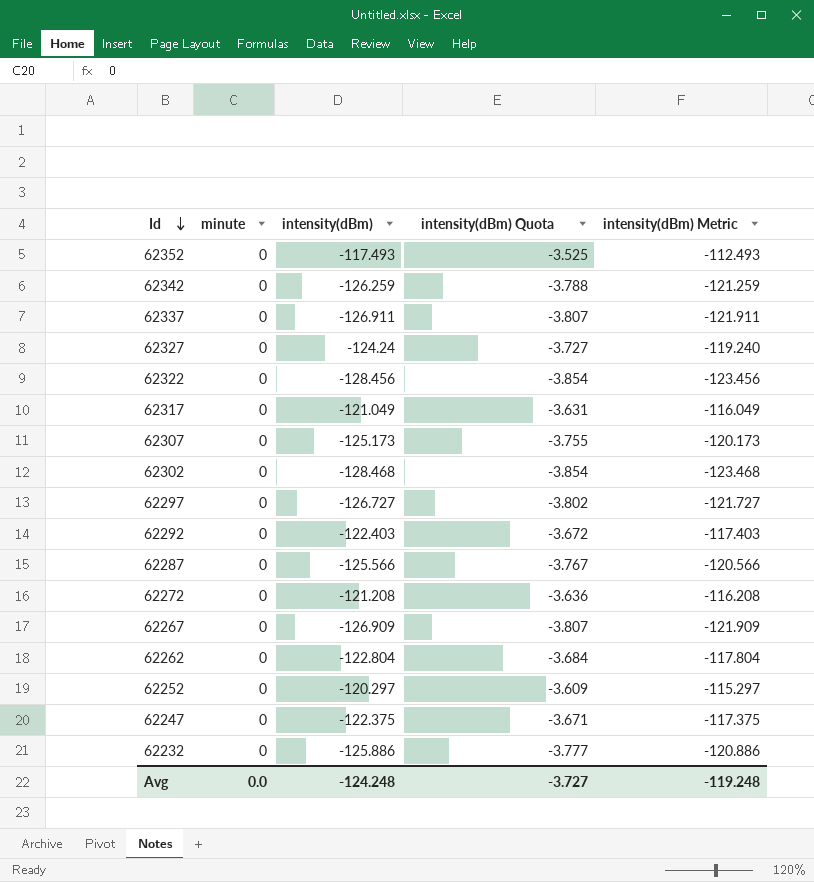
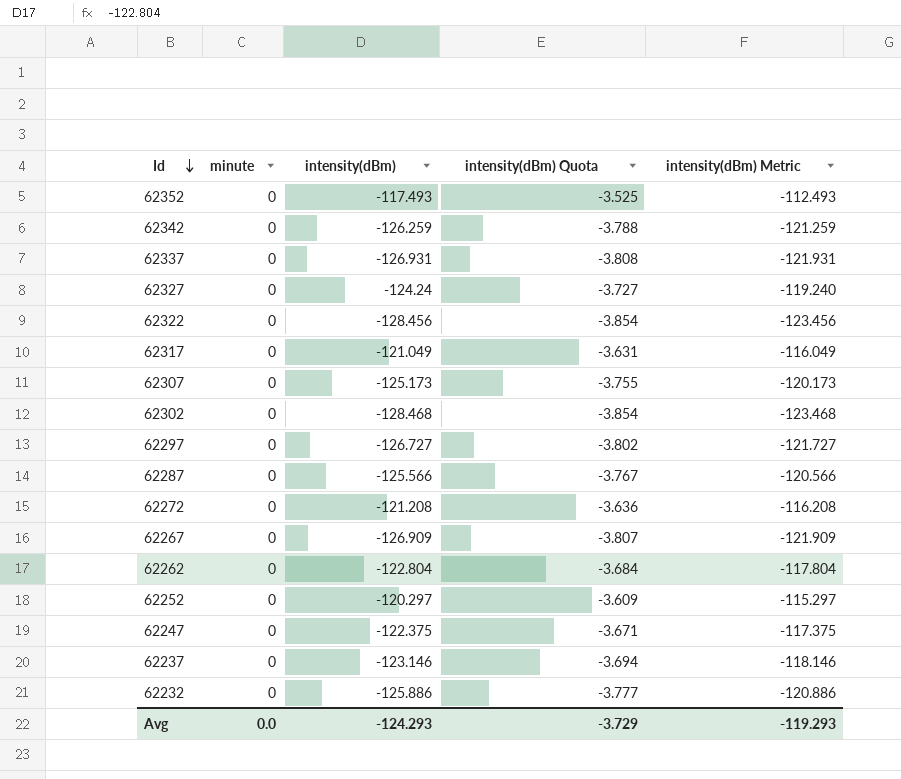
row 62292: 0 | -122.403 | -3.672 | -117.403 -> none
62337 | intensity(dBm): -126.911 -> -126.931
62337 | intensity(dBm) Quota: -3.807 -> -3.808
62337 | intensity(dBm) Metric: -121.911 -> -121.931
row 62237: none -> 0 | -123.146 | -3.694 | -118.146
Avg | intensity(dBm): -124.248 -> -124.293
Avg | intensity(dBm) Quota: -3.727 -> -3.729
Avg | intensity(dBm) Metric: -119.248 -> -119.293

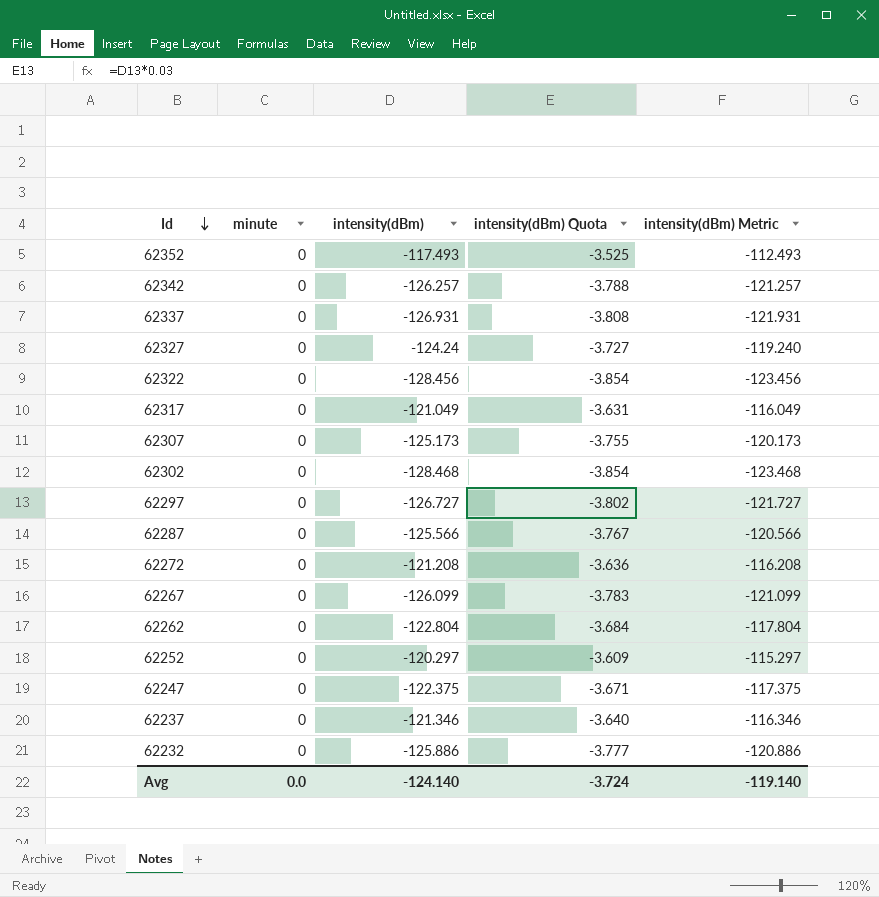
62342 | intensity(dBm): -126.259 -> -126.257
62342 | intensity(dBm) Metric: -121.259 -> -121.257
62267 | intensity(dBm): -126.909 -> -126.099
62267 | intensity(dBm) Quota: -3.807 -> -3.783
62267 | intensity(dBm) Metric: -121.909 -> -121.099
62237 | intensity(dBm): -123.146 -> -121.346
62237 | intensity(dBm) Quota: -3.694 -> -3.640
62237 | intensity(dBm) Metric: -118.146 -> -116.346
Avg | intensity(dBm): -124.293 -> -124.140
Avg | intensity(dBm) Quota: -3.729 -> -3.724
Avg | intensity(dBm) Metric: -119.293 -> -119.140

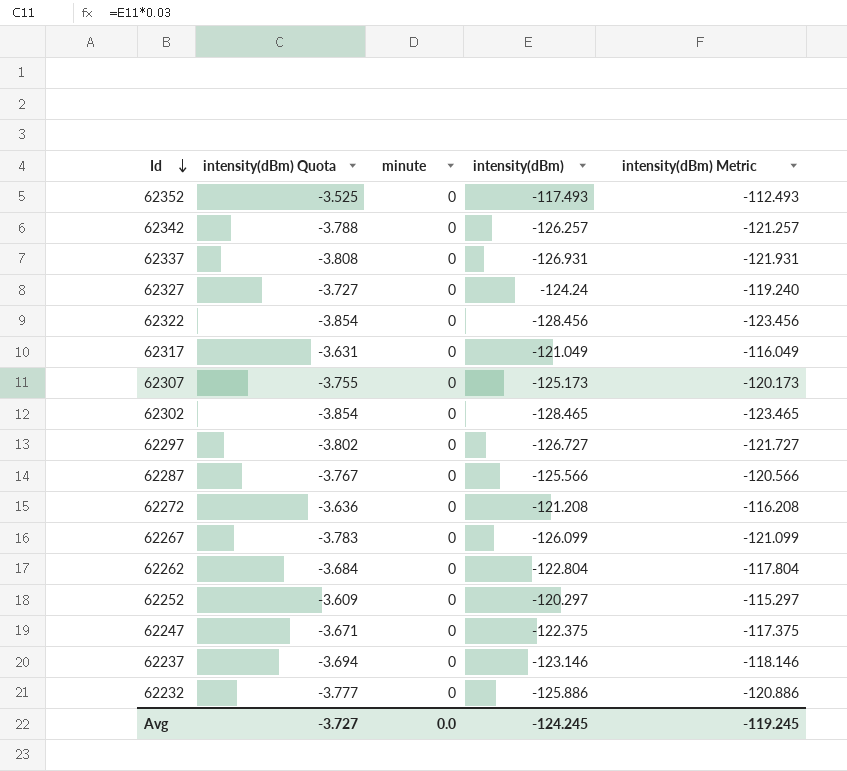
column intensity(dBm) Quota | position: 4 -> 2
62302 | intensity(dBm): -128.468 -> -128.465
62302 | intensity(dBm) Metric: -123.468 -> -123.465
62237 | intensity(dBm) Quota: -3.640 -> -3.694
62237 | intensity(dBm): -121.346 -> -123.146
62237 | intensity(dBm) Metric: -116.346 -> -118.146
Avg | intensity(dBm) Quota: -3.724 -> -3.727
Avg | intensity(dBm): -124.140 -> -124.245
Avg | intensity(dBm) Metric: -119.140 -> -119.245

